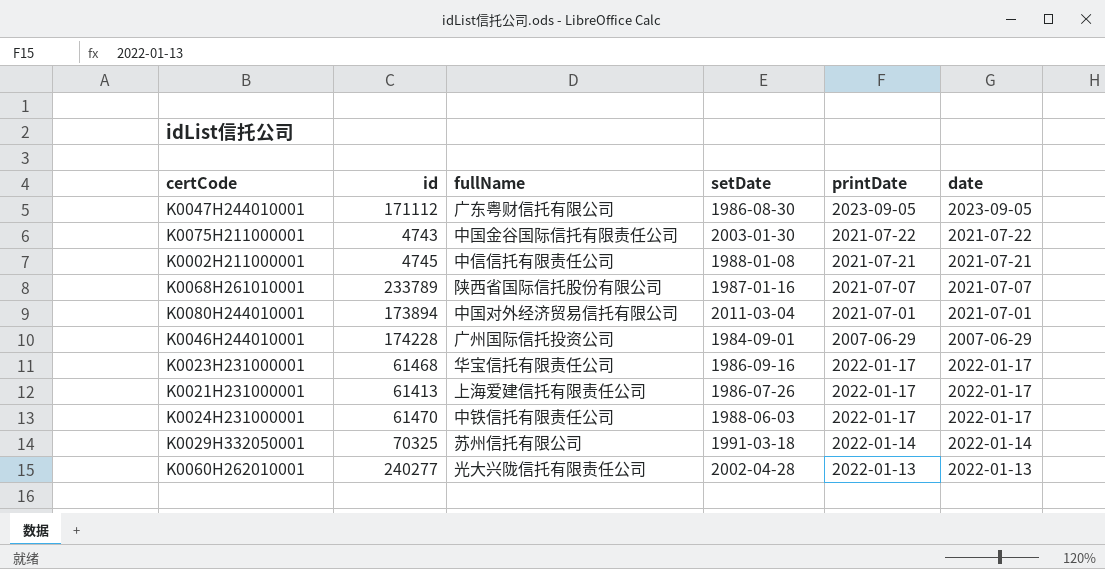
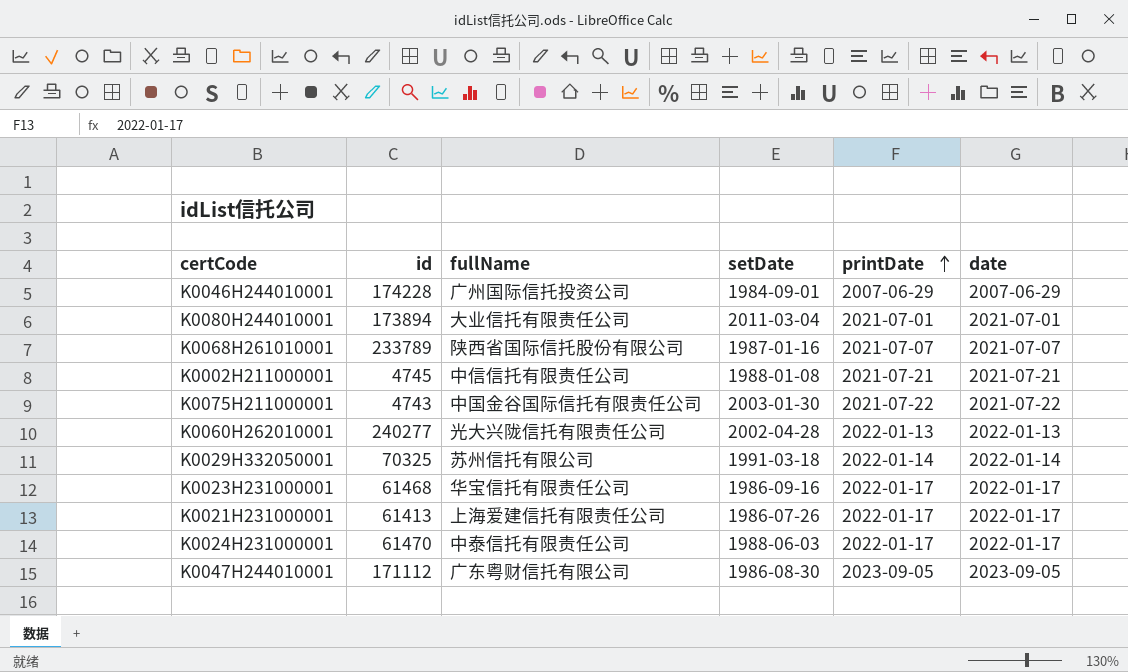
row order: none -> printDate ascending
K0080H244010001 | fullName: 中国对外经济贸易信托有限公司 -> 大业信托有限责任公司
K0024H231000001 | fullName: 中铁信托有限责任公司 -> 中泰信托有限责任公司

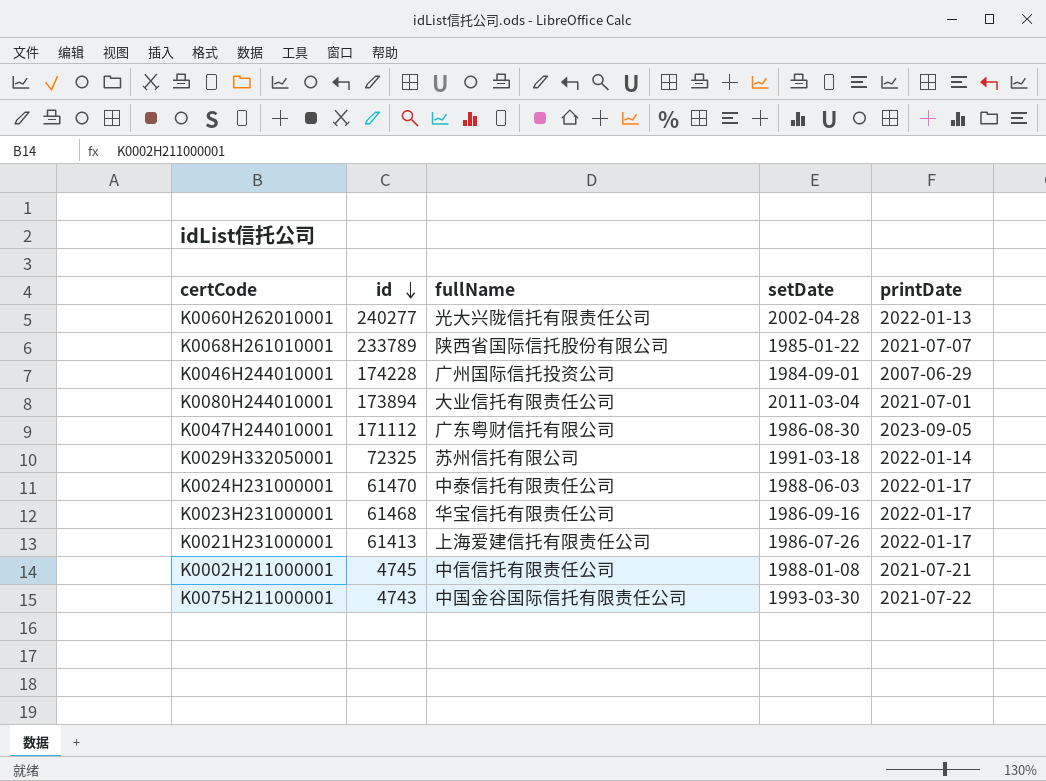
row order: printDate ascending -> id descending
column date | position: 6 -> none
K0068H261010001 | setDate: 1987-01-16 -> 1985-01-22
K0029H332050001 | id: 70325 -> 72325
K0075H211000001 | setDate: 2003-01-30 -> 1993-03-30

